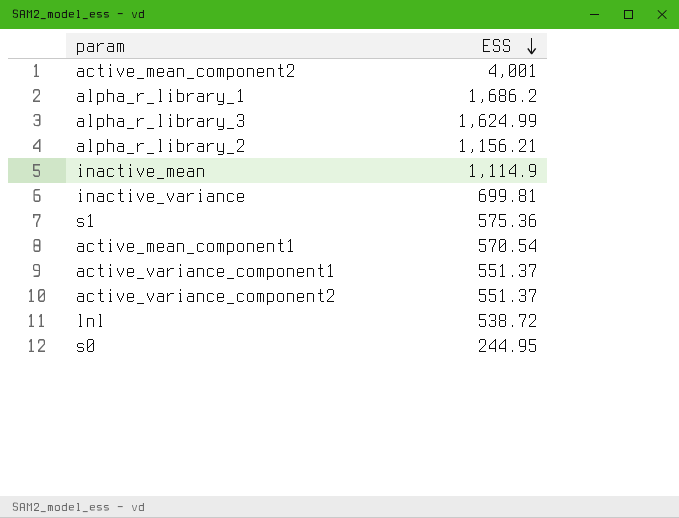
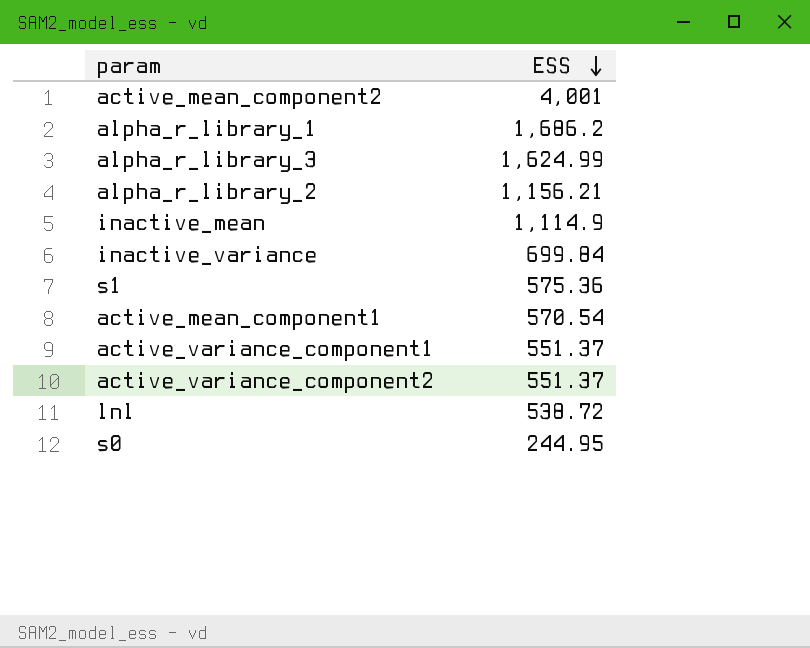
inactive_variance | ESS: 699.81 -> 699.84

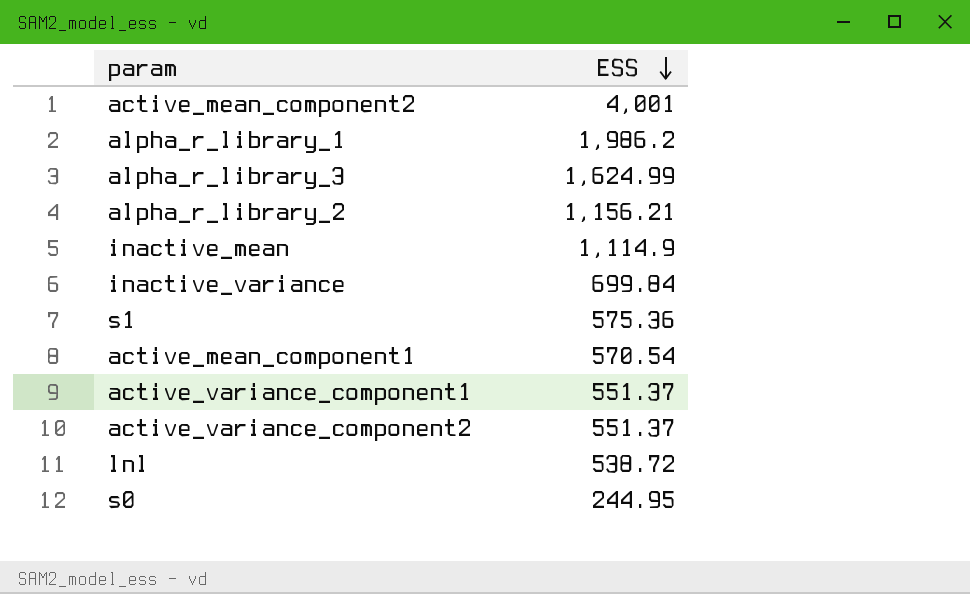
alpha_r_library_1 | ESS: 1,686.2 -> 1,986.2

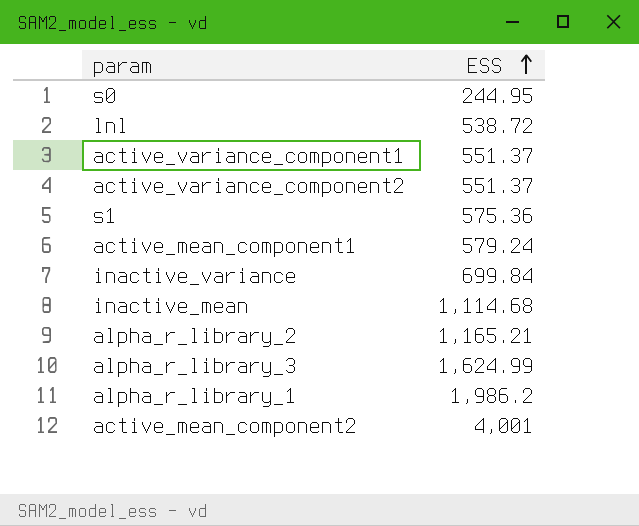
row order: ESS descending -> ESS ascending
active_mean_component1 | ESS: 570.54 -> 579.24
inactive_mean | ESS: 1,114.9 -> 1,114.68
alpha_r_library_2 | ESS: 1,156.21 -> 1,165.21

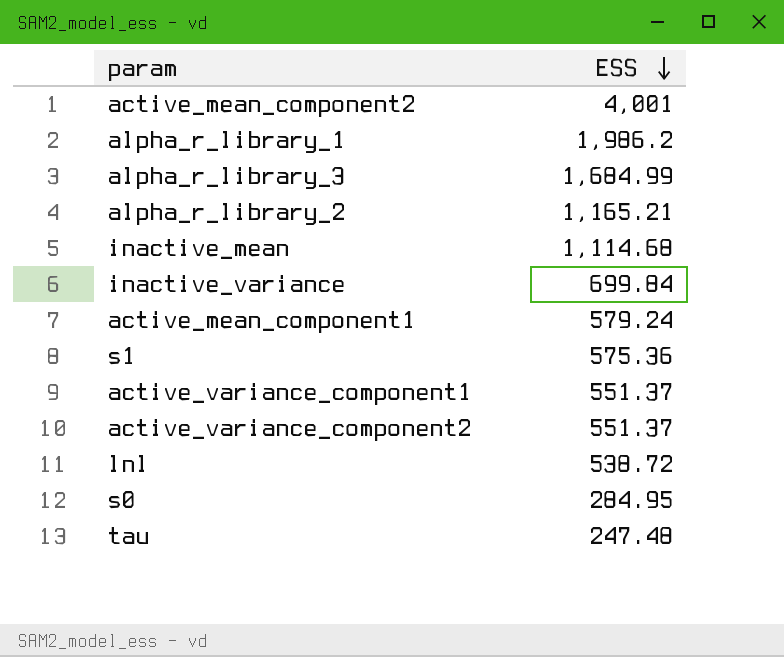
row order: ESS ascending -> ESS descending
alpha_r_library_3 | ESS: 1,624.99 -> 1,684.99
s0 | ESS: 244.95 -> 284.95
row tau: none -> 247.48

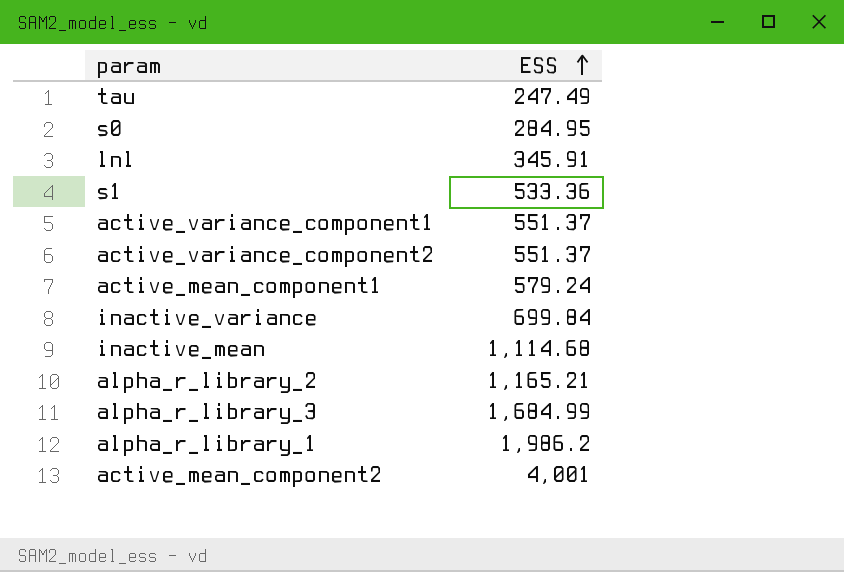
row order: ESS descending -> ESS ascending
tau | ESS: 247.48 -> 247.49
lnl | ESS: 538.72 -> 345.91
s1 | ESS: 575.36 -> 533.36

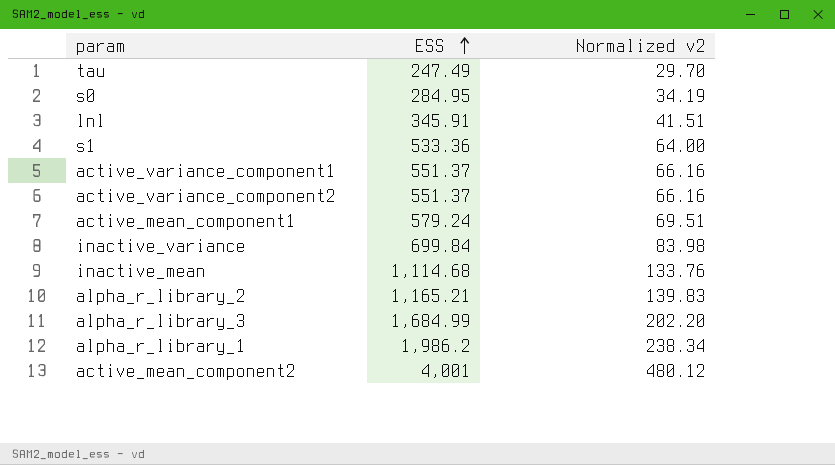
column Normalized v2 | formula: none -> [ESS] * 0.12

